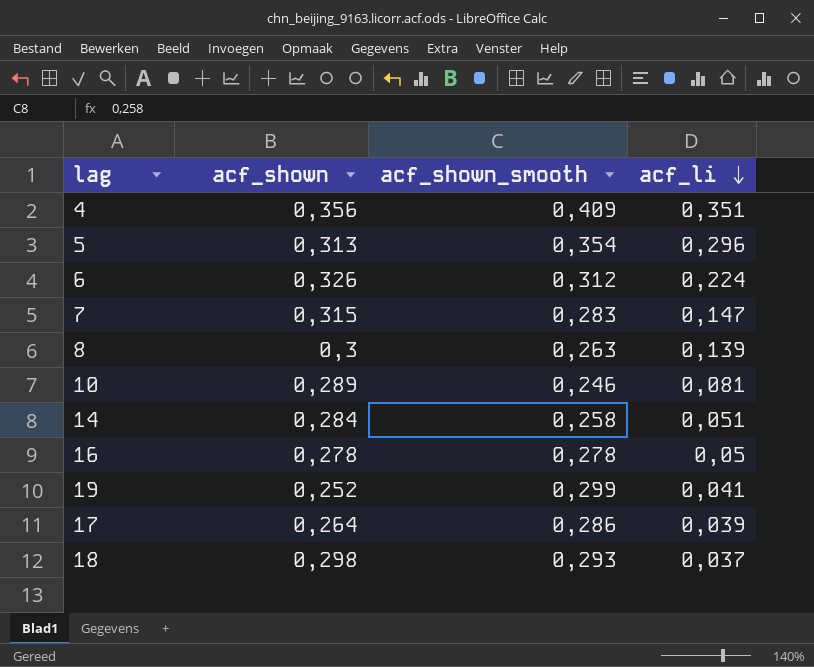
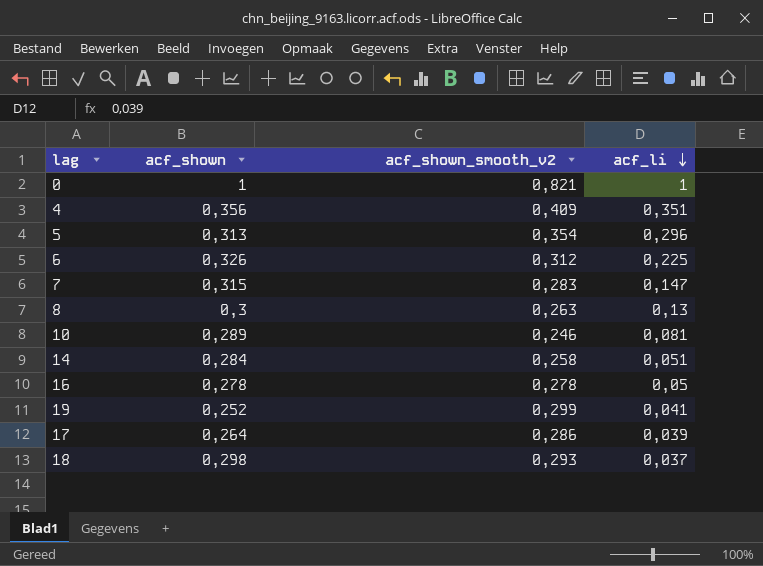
column name: acf_shown_smooth -> acf_shown_smooth_v2
row 0: none -> 1 | 0,821 | 1
6 | acf_li: 0,224 -> 0,225
8 | acf_li: 0,139 -> 0,13

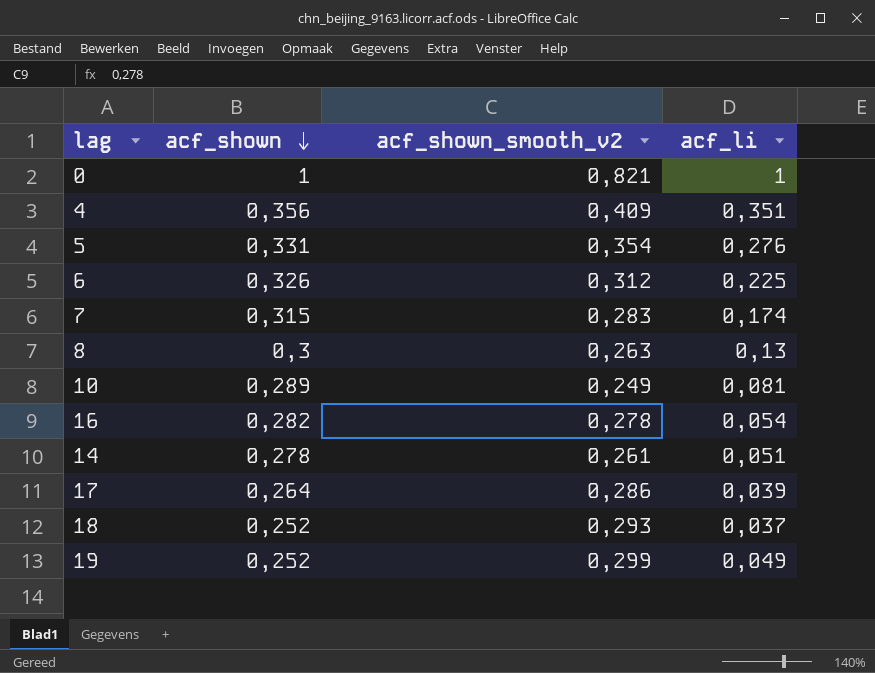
row order: acf_li descending -> acf_shown descending
5 | acf_shown: 0,313 -> 0,331
5 | acf_li: 0,296 -> 0,276
7 | acf_li: 0,147 -> 0,174
10 | acf_shown_smooth_v2: 0,246 -> 0,249
16 | acf_shown: 0,278 -> 0,282
16 | acf_li: 0,05 -> 0,054
14 | acf_shown: 0,284 -> 0,278
14 | acf_shown_smooth_v2: 0,258 -> 0,261
18 | acf_shown: 0,298 -> 0,252
19 | acf_li: 0,041 -> 0,049

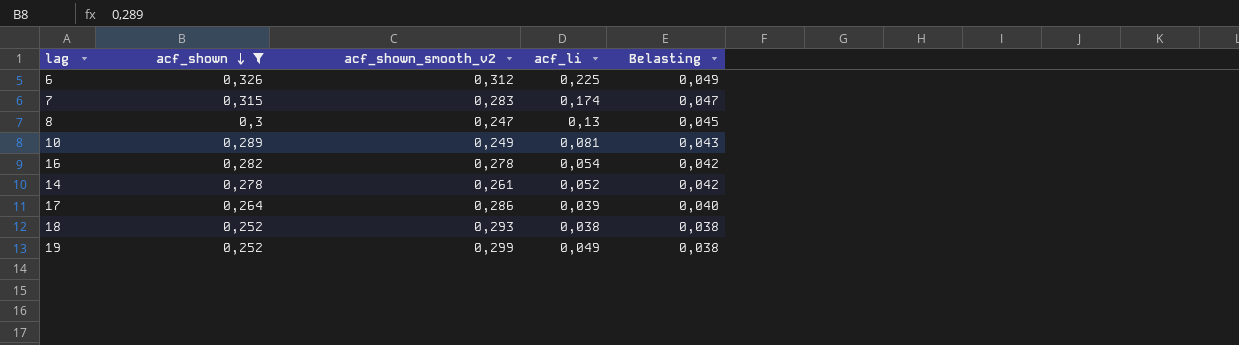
filter: none -> acf_shown <= 0,326
column Belasting | formula: none -> [acf_shown] * 0,15
8 | acf_shown_smooth_v2: 0,263 -> 0,247
14 | acf_li: 0,051 -> 0,052
18 | acf_li: 0,037 -> 0,038

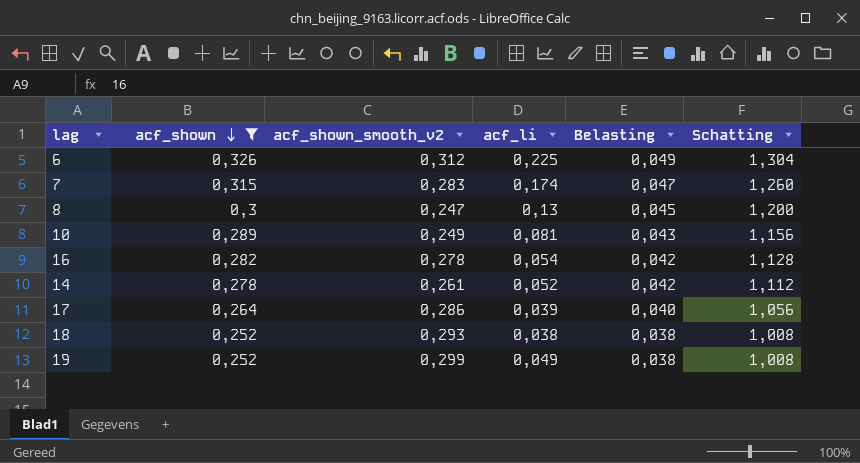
column Schatting | formula: none -> [acf_shown] * 4

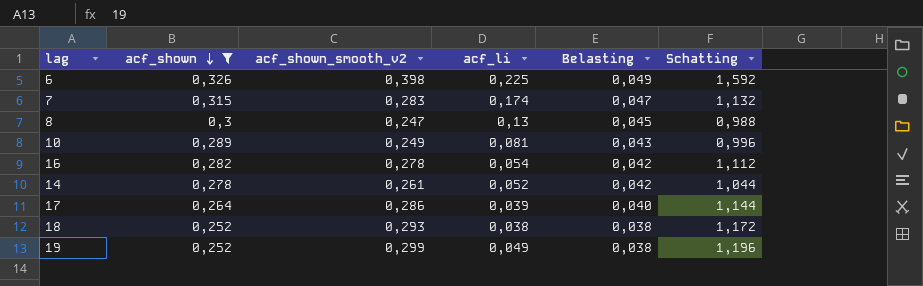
column Schatting | formula: [acf_shown] * 4 -> [acf_shown_smooth_v2] * 4
6 | acf_shown_smooth_v2: 0,312 -> 0,398

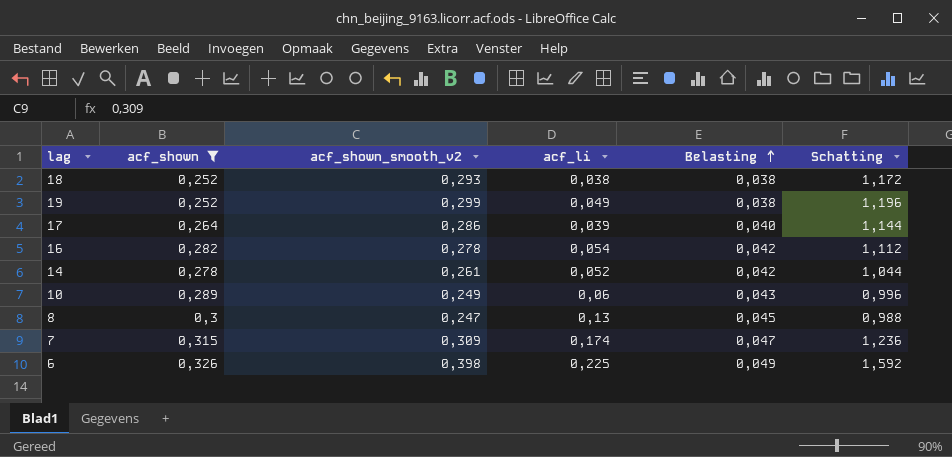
row order: acf_shown descending -> Belasting ascending
10 | acf_li: 0,081 -> 0,06
7 | acf_shown_smooth_v2: 0,283 -> 0,309
7 | Schatting: 1,132 -> 1,236

